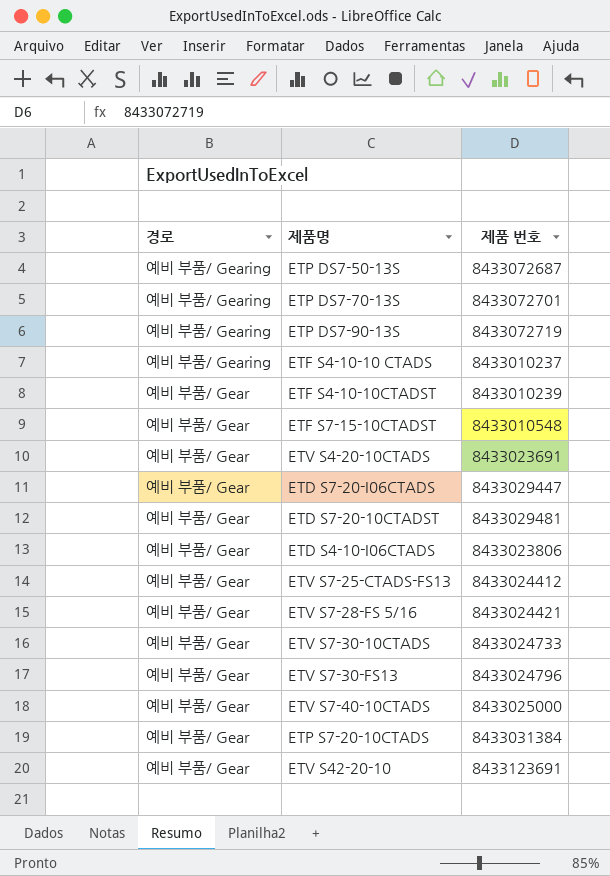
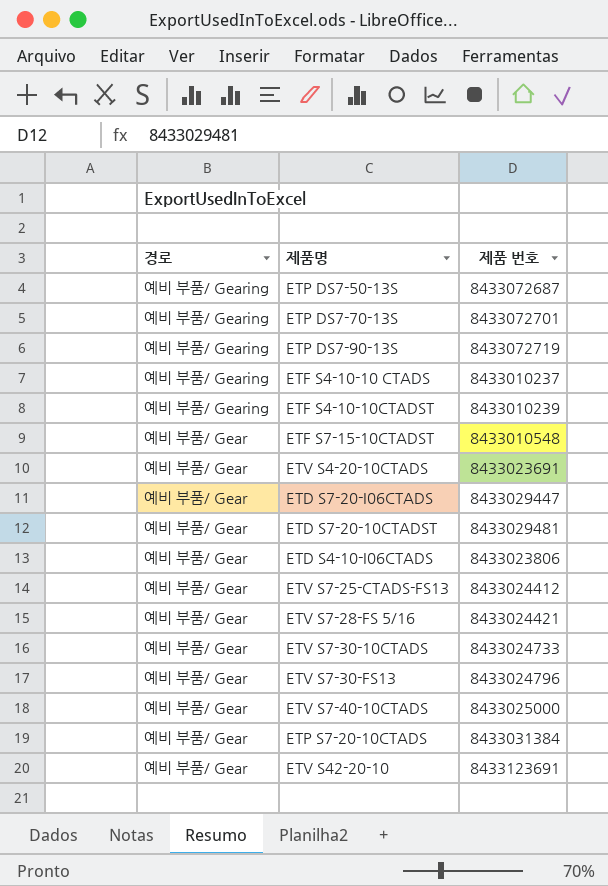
ETF S4-10-10CTADST | 경로: 예비 부품/ Gear -> 예비 부품/ Gearing

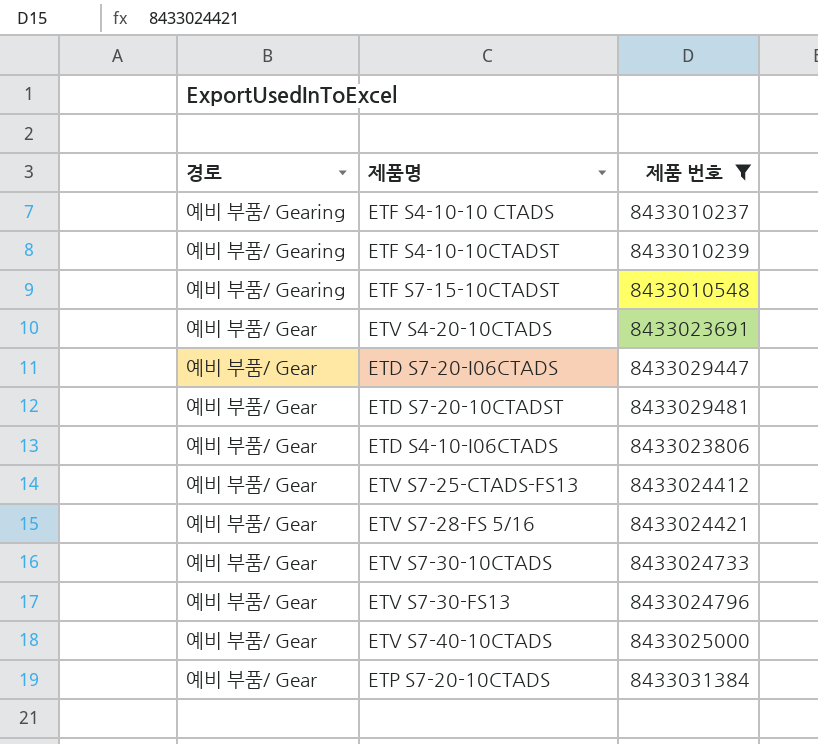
filter: none -> 제품 번호 <= 8433031384
ETF S7-15-10CTADST | 경로: 예비 부품/ Gear -> 예비 부품/ Gearing

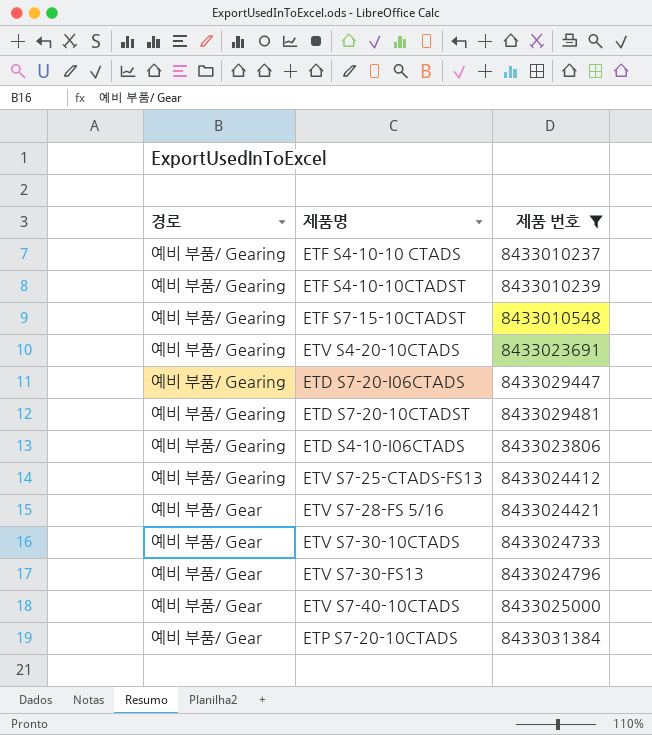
ETV S4-20-10CTADS | 경로: 예비 부품/ Gear -> 예비 부품/ Gearing
ETD S7-20-I06CTADS | 경로: 예비 부품/ Gear -> 예비 부품/ Gearing
ETD S7-20-10CTADST | 경로: 예비 부품/ Gear -> 예비 부품/ Gearing
ETD S4-10-I06CTADS | 경로: 예비 부품/ Gear -> 예비 부품/ Gearing
ETV S7-25-CTADS-FS13 | 경로: 예비 부품/ Gear -> 예비 부품/ Gearing

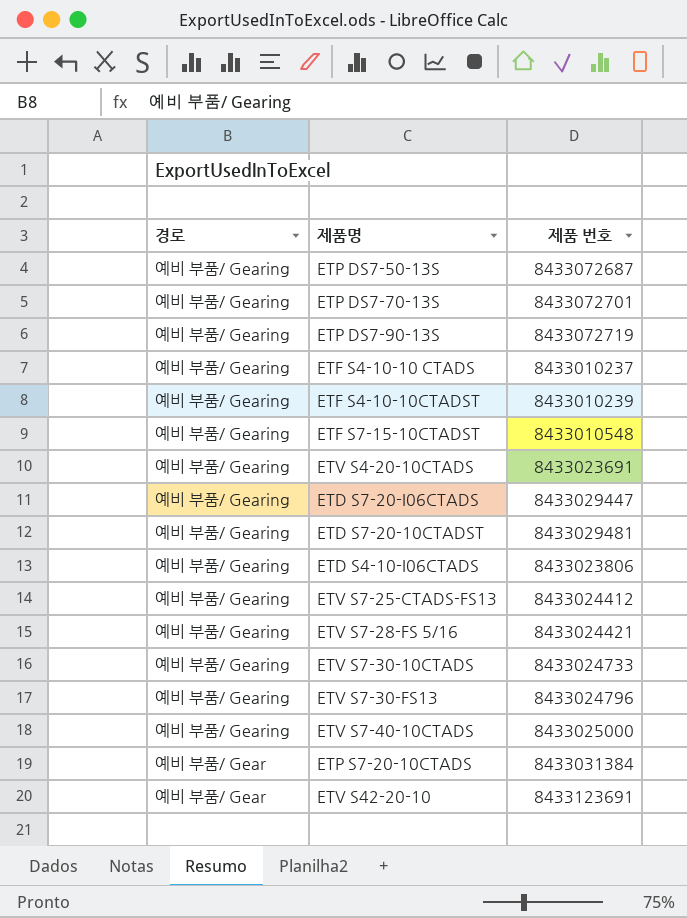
filter: 제품 번호 <= 8433031384 -> none
ETV S7-28-FS 5/16 | 경로: 예비 부품/ Gear -> 예비 부품/ Gearing
ETV S7-30-10CTADS | 경로: 예비 부품/ Gear -> 예비 부품/ Gearing
ETV S7-30-FS13 | 경로: 예비 부품/ Gear -> 예비 부품/ Gearing
ETV S7-40-10CTADS | 경로: 예비 부품/ Gear -> 예비 부품/ Gearing

